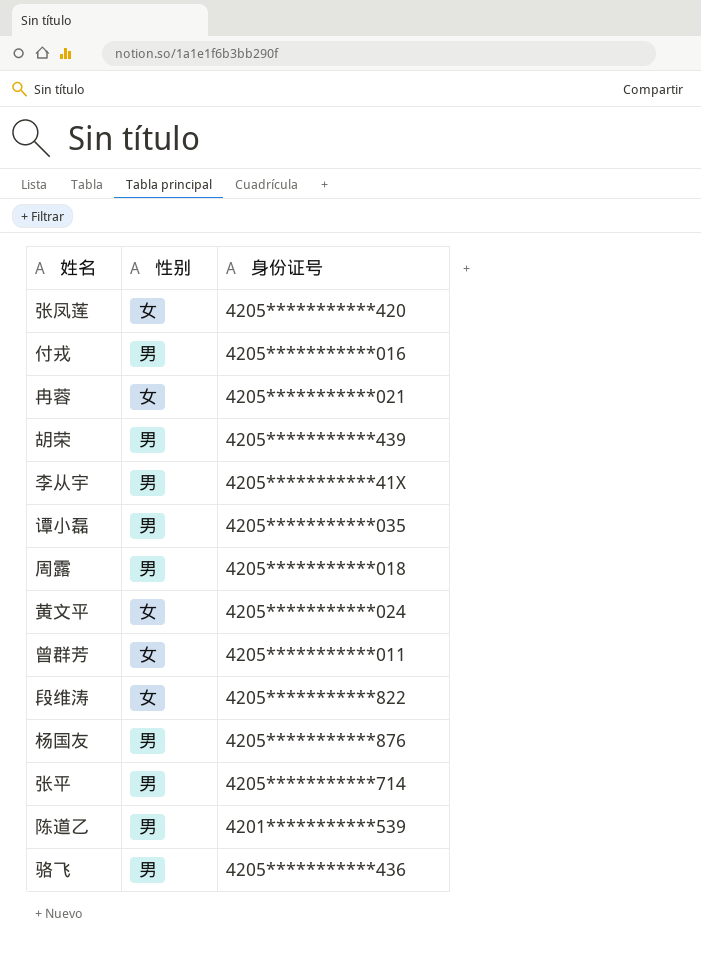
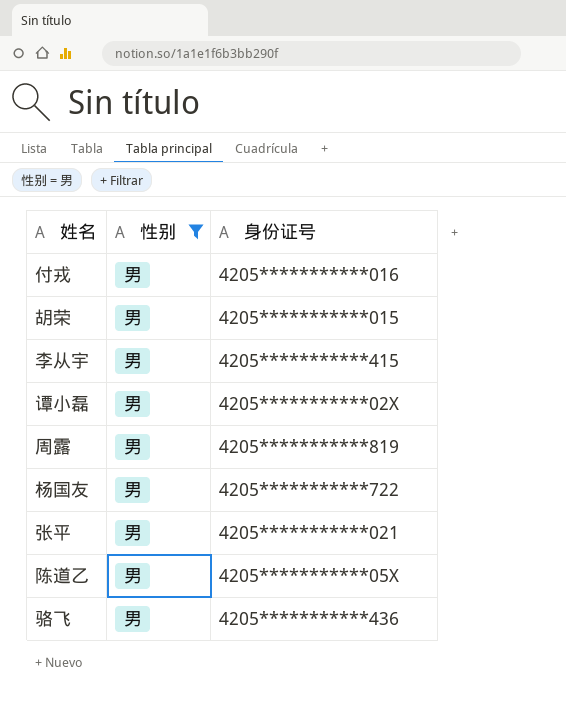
filter: none -> 性别 = 男
胡荣 | 身份证号: 4205***********439 -> 4205***********015
李从宇 | 身份证号: 4205***********41X -> 4205***********415
谭小磊 | 身份证号: 4205***********035 -> 4205***********02X
周露 | 身份证号: 4205***********018 -> 4205***********819
杨国友 | 身份证号: 4205***********876 -> 4205***********722
张平 | 身份证号: 4205***********714 -> 4205***********021
陈道乙 | 身份证号: 4201***********539 -> 4205***********05X

